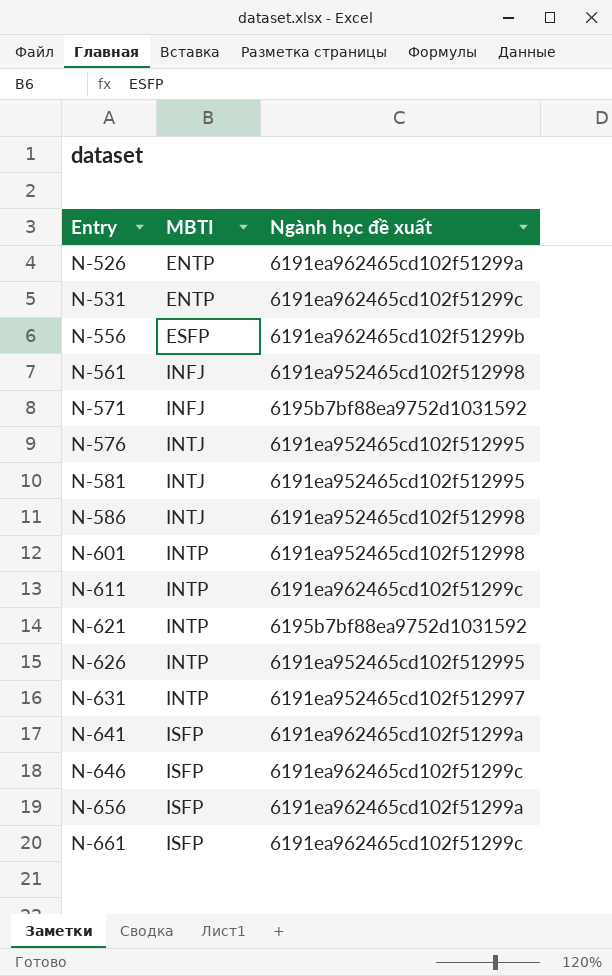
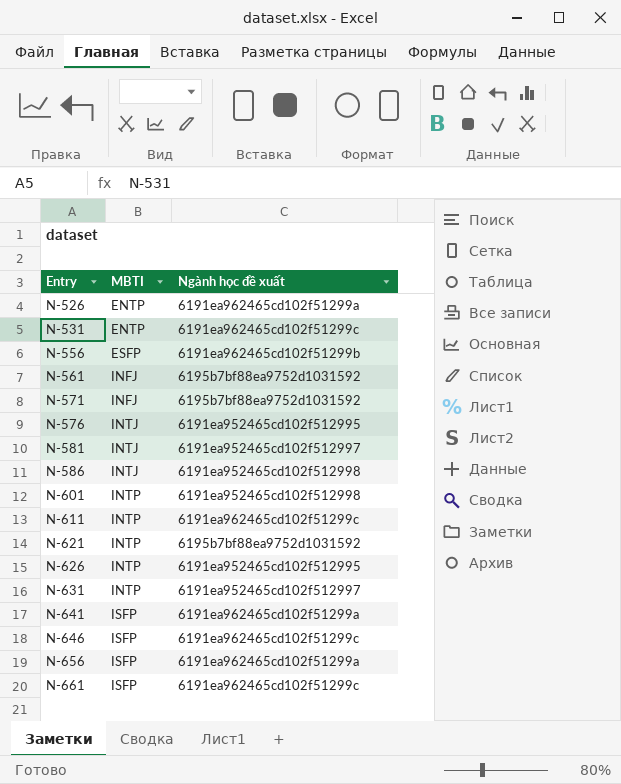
N-561 | Ngành học đề xuất: 6191ea952465cd102f512998 -> 6195b7bf88ea9752d1031592
N-581 | Ngành học đề xuất: 6191ea952465cd102f512995 -> 6191ea952465cd102f512997

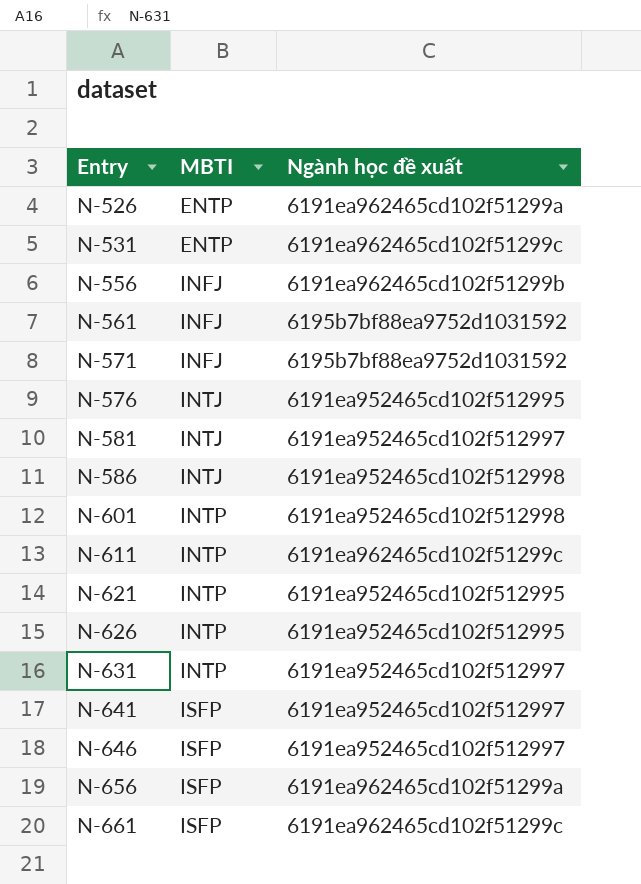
N-556 | MBTI: ESFP -> INFJ
N-621 | Ngành học đề xuất: 6195b7bf88ea9752d1031592 -> 6191ea952465cd102f512995
N-641 | Ngành học đề xuất: 6191ea962465cd102f51299a -> 6191ea952465cd102f512997
N-646 | Ngành học đề xuất: 6191ea962465cd102f51299c -> 6191ea952465cd102f512997

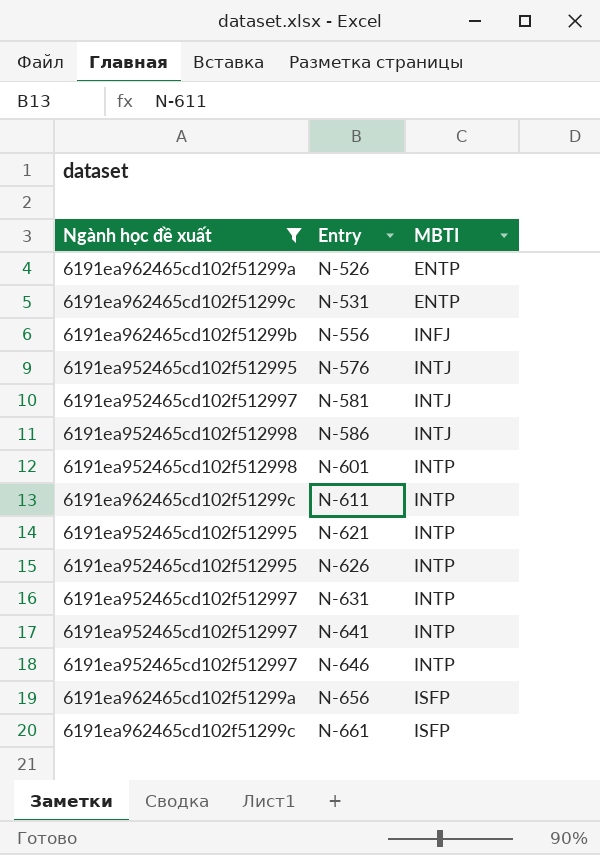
filter: none -> Ngành học đề xuất != 6195b7bf88ea9752d1031592
column Ngành học đề xuất | position: 3 -> 1
N-641 | MBTI: ISFP -> INTP
N-646 | MBTI: ISFP -> INTP

